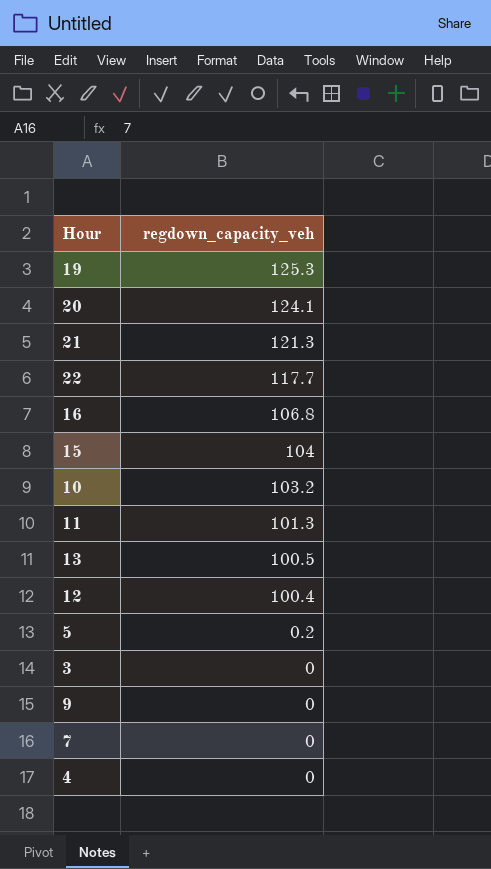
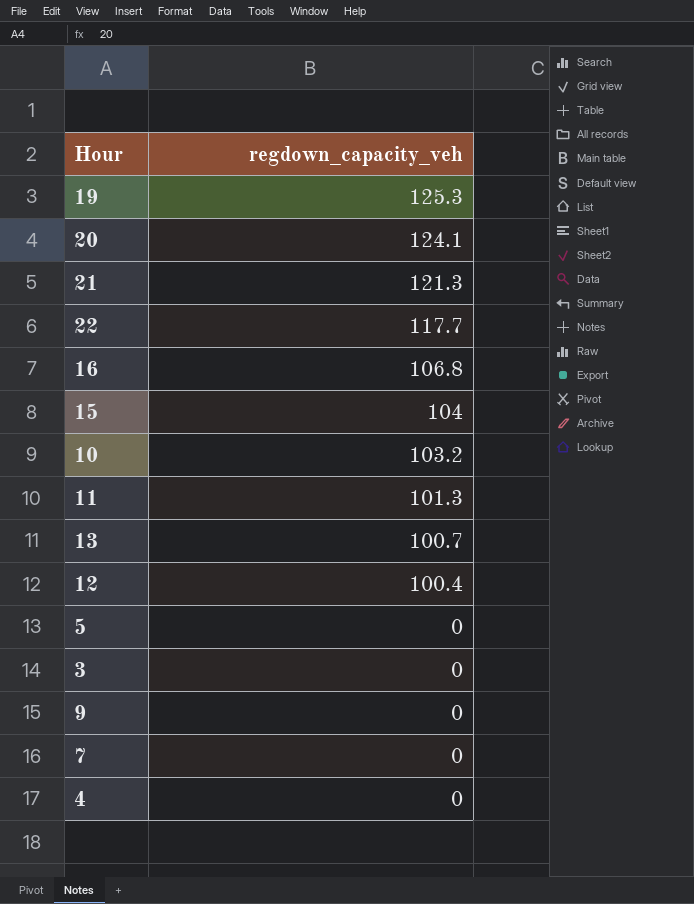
13 | regdown_capacity_veh: 100.5 -> 100.7
5 | regdown_capacity_veh: 0.2 -> 0

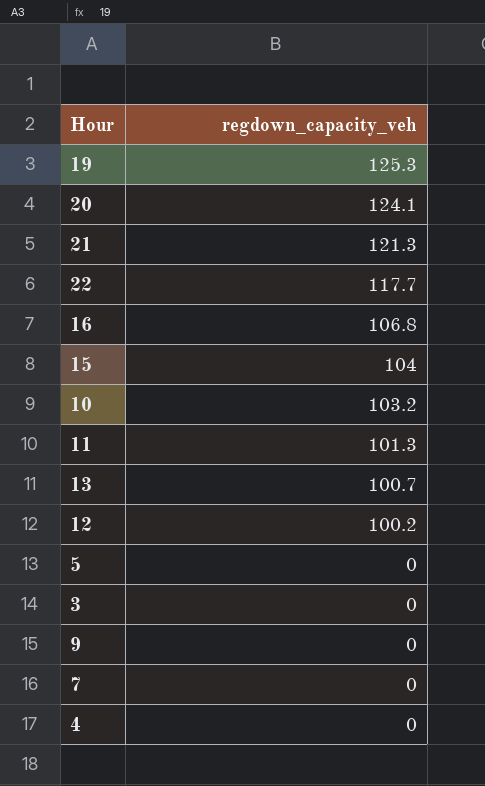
12 | regdown_capacity_veh: 100.4 -> 100.2

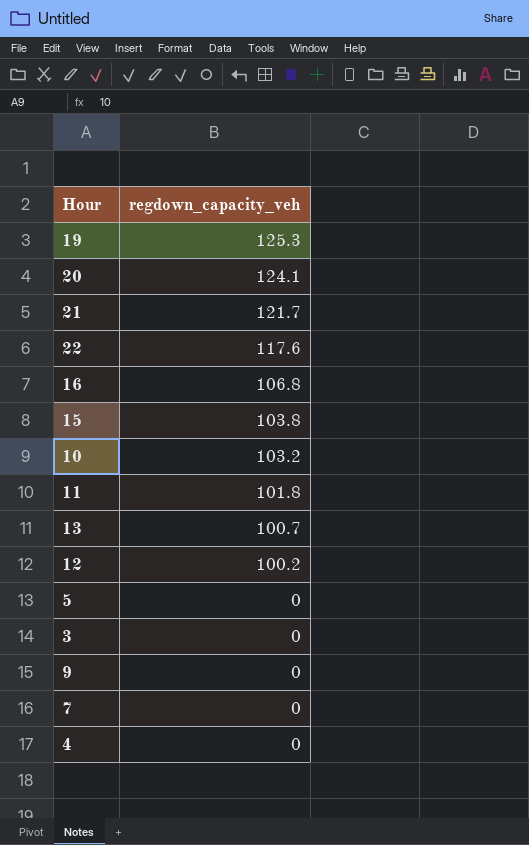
21 | regdown_capacity_veh: 121.3 -> 121.7
22 | regdown_capacity_veh: 117.7 -> 117.6
15 | regdown_capacity_veh: 104 -> 103.8
11 | regdown_capacity_veh: 101.3 -> 101.8

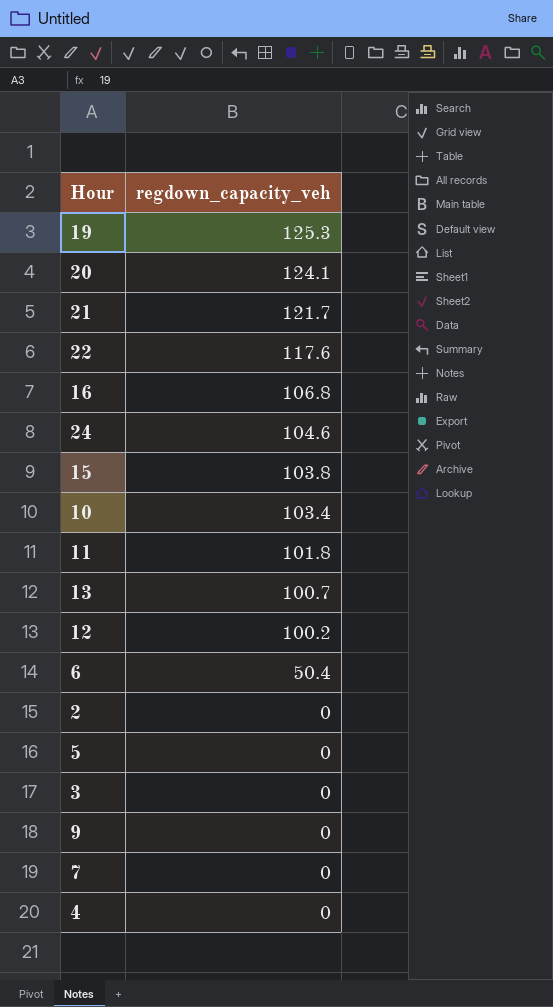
row 24: none -> 104.6
10 | regdown_capacity_veh: 103.2 -> 103.4
row 6: none -> 50.4
row 2: none -> 0

